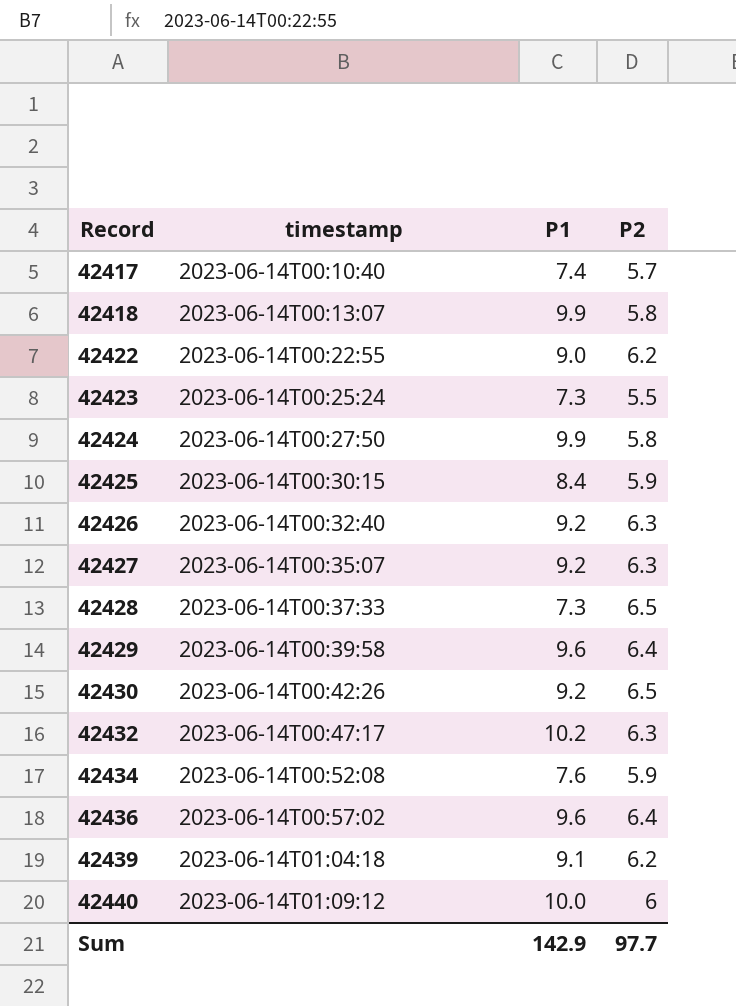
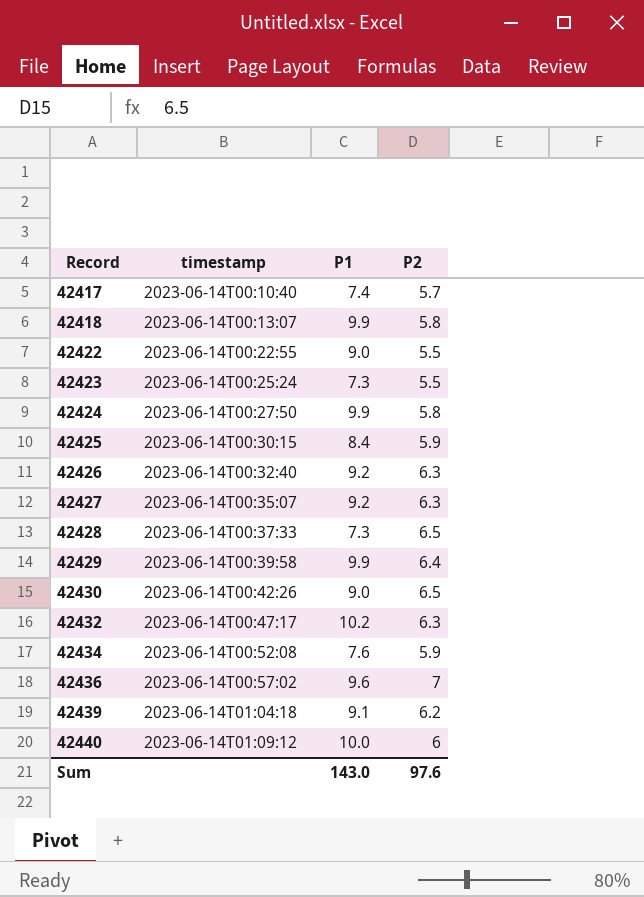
42422 | P2: 6.2 -> 5.5
42429 | P1: 9.6 -> 9.9
42430 | P1: 9.2 -> 9.0
42436 | P2: 6.4 -> 7
Sum | P1: 142.9 -> 143.0
Sum | P2: 97.7 -> 97.6

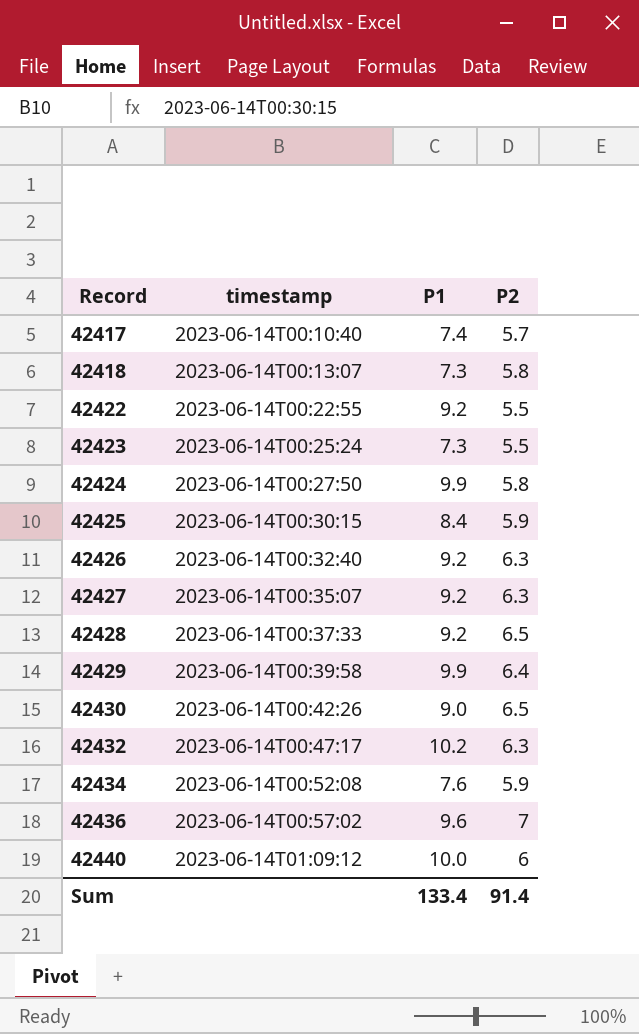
row 42439: 2023-06-14T01:04:18 | 9.1 | 6.2 -> none
42418 | P1: 9.9 -> 7.3
42422 | P1: 9.0 -> 9.2
42428 | P1: 7.3 -> 9.2
Sum | P1: 143.0 -> 133.4
Sum | P2: 97.6 -> 91.4

